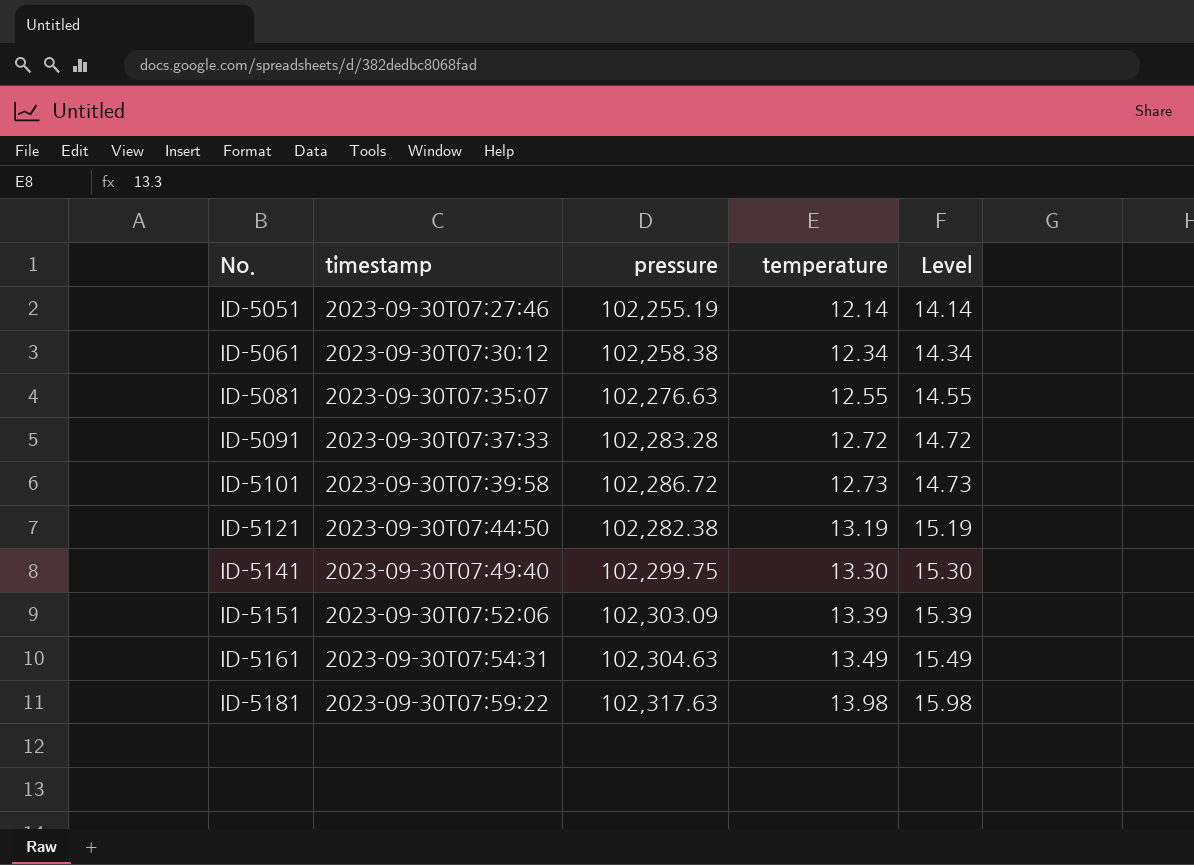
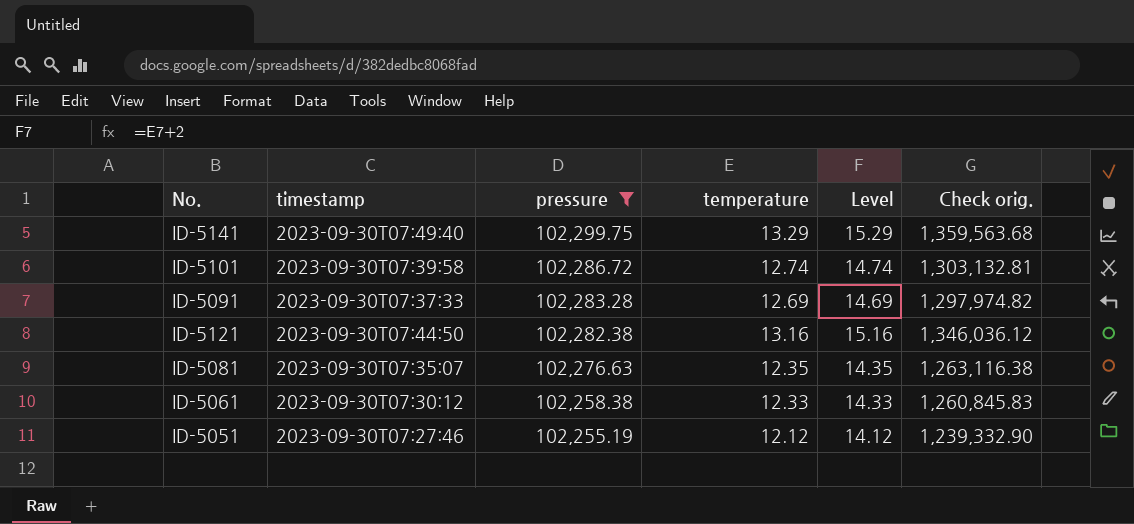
filter: none -> pressure <= 102,299.75
row order: No. ascending -> pressure descending
column Check orig. | formula: none -> [pressure] * [temperature]
ID-5141 | temperature: 13.30 -> 13.29
ID-5141 | Level: 15.30 -> 15.29
ID-5101 | temperature: 12.73 -> 12.74
ID-5101 | Level: 14.73 -> 14.74
ID-5091 | temperature: 12.72 -> 12.69
ID-5091 | Level: 14.72 -> 14.69
ID-5121 | temperature: 13.19 -> 13.16
ID-5121 | Level: 15.19 -> 15.16
ID-5081 | temperature: 12.55 -> 12.35
ID-5081 | Level: 14.55 -> 14.35
ID-5061 | temperature: 12.34 -> 12.33
ID-5061 | Level: 14.34 -> 14.33
ID-5051 | temperature: 12.14 -> 12.12
ID-5051 | Level: 14.14 -> 14.12

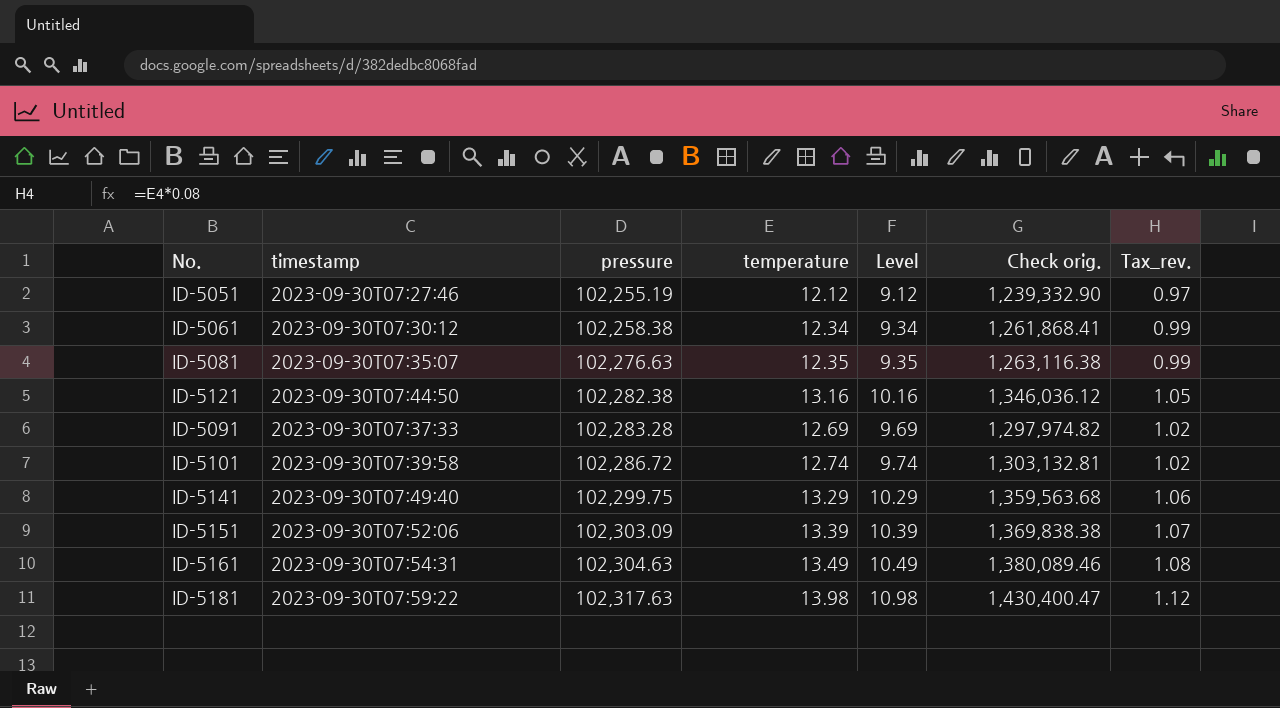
filter: pressure <= 102,299.75 -> none
row order: pressure descending -> pressure ascending
column Level | formula: [temperature] + 2 -> [temperature] - 3
column Tax_rev. | formula: none -> [temperature] * 0.08
ID-5061 | temperature: 12.33 -> 12.34
ID-5061 | Check orig.: 1,260,845.83 -> 1,261,868.41

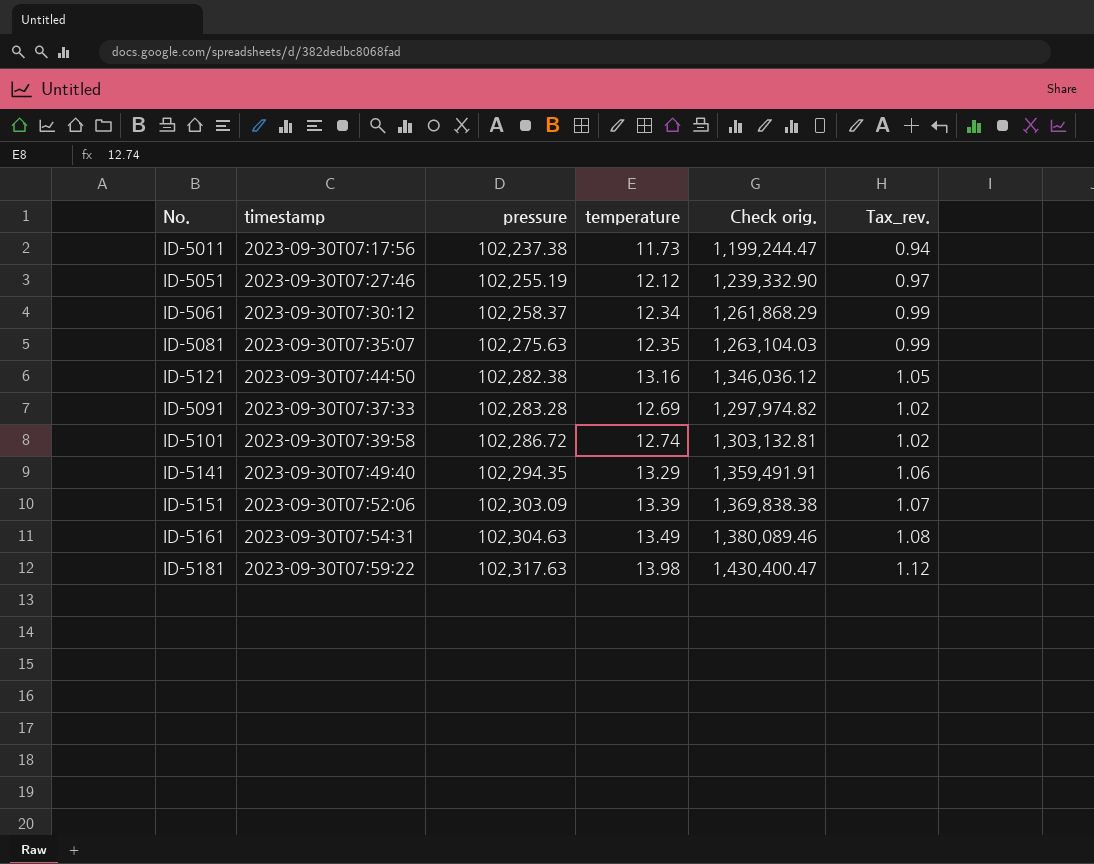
column Level | formula: [temperature] - 3 -> none
row ID-5011: none -> 2023-09-30T07:17:56 | 102,237.38 | 11.73 | 1,199,244.47 | 0.94
ID-5061 | pressure: 102,258.38 -> 102,258.37
ID-5061 | Check orig.: 1,261,868.41 -> 1,261,868.29
ID-5081 | pressure: 102,276.63 -> 102,275.63
ID-5081 | Check orig.: 1,263,116.38 -> 1,263,104.03
ID-5141 | pressure: 102,299.75 -> 102,294.35
ID-5141 | Check orig.: 1,359,563.68 -> 1,359,491.91

